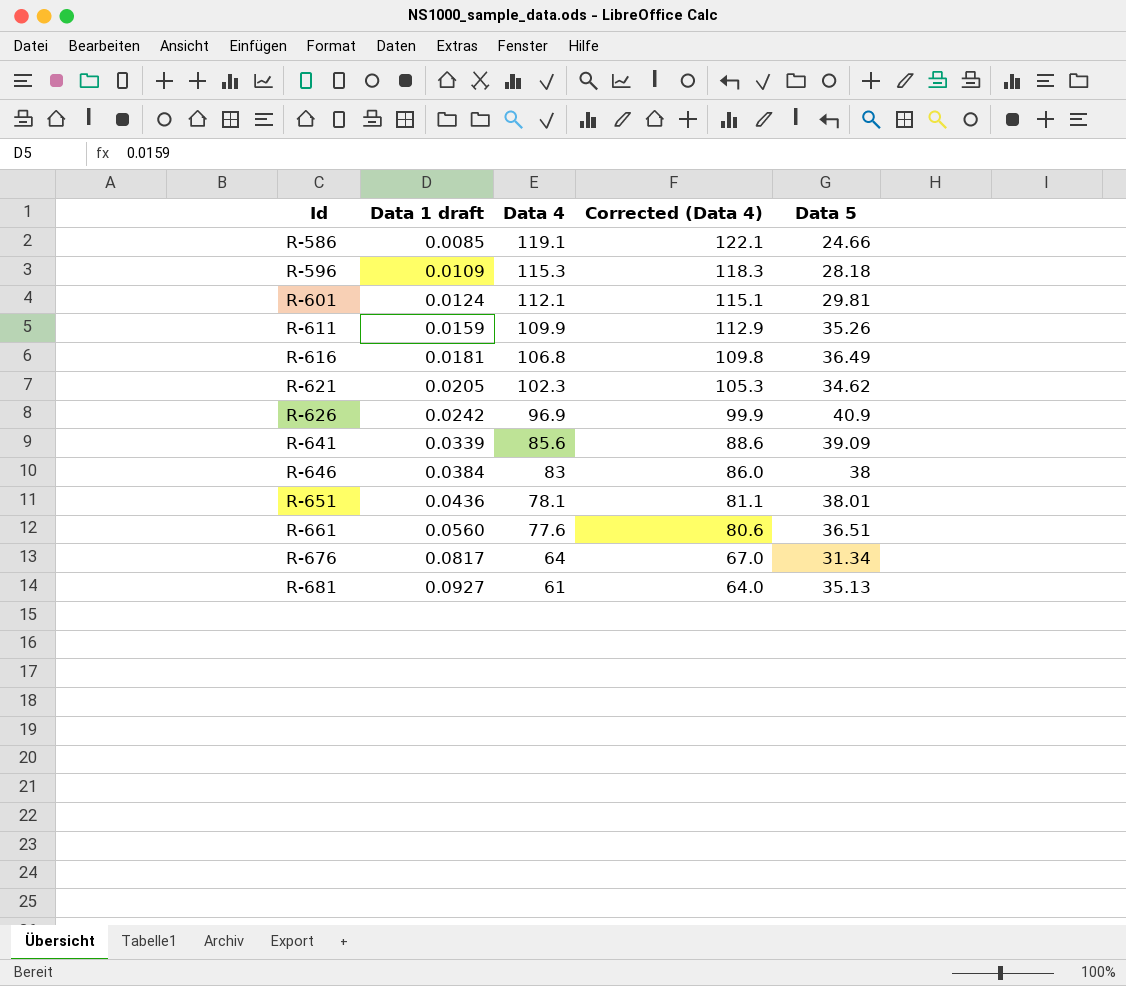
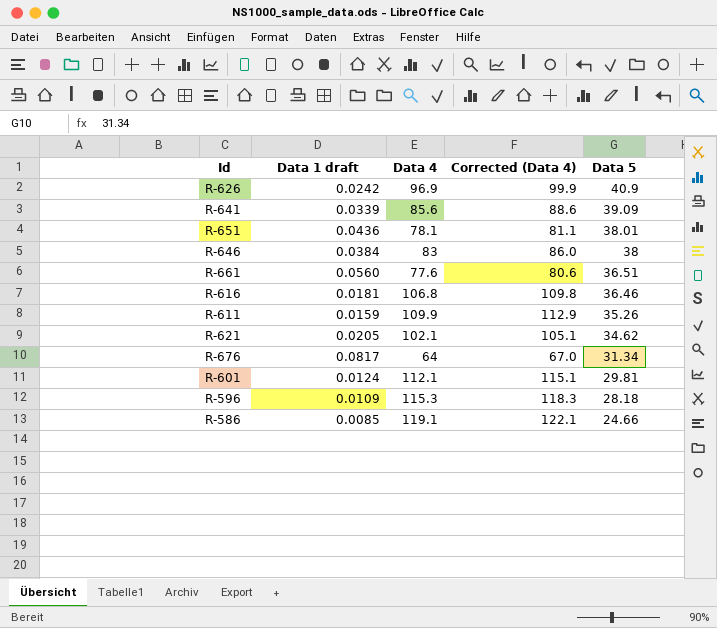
row order: Id ascending -> Data 5 descending
row R-681: 0.0927 | 61 | 64.0 | 35.13 -> none
R-616 | Data 5: 36.49 -> 36.46
R-621 | Data 4: 102.3 -> 102.1
R-621 | Corrected (Data 4): 105.3 -> 105.1

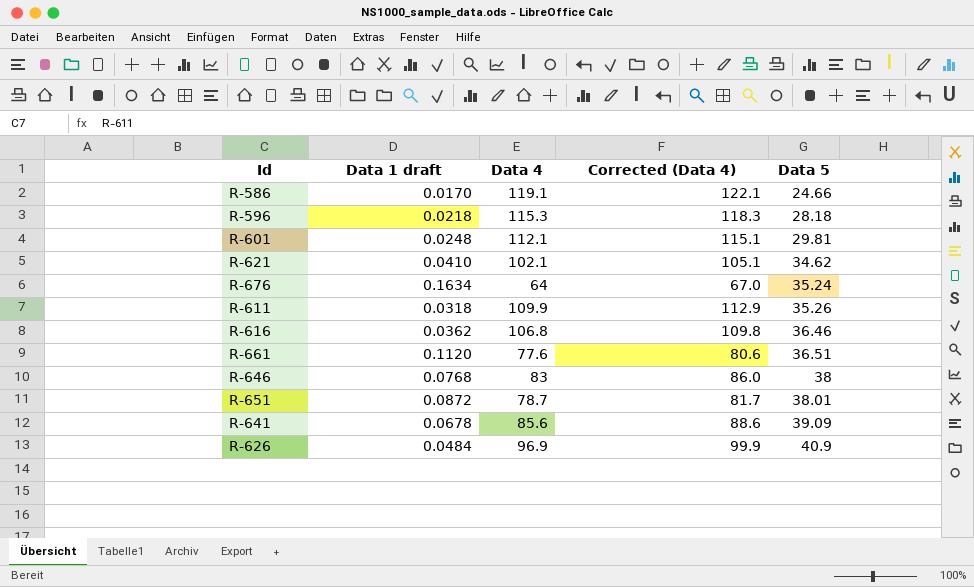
row order: Data 5 descending -> Data 5 ascending
R-586 | Data 1 draft: 0.0085 -> 0.0170
R-596 | Data 1 draft: 0.0109 -> 0.0218
R-601 | Data 1 draft: 0.0124 -> 0.0248
R-621 | Data 1 draft: 0.0205 -> 0.0410
R-676 | Data 1 draft: 0.0817 -> 0.1634
R-676 | Data 5: 31.34 -> 35.24
R-611 | Data 1 draft: 0.0159 -> 0.0318
R-616 | Data 1 draft: 0.0181 -> 0.0362
R-661 | Data 1 draft: 0.0560 -> 0.1120
R-646 | Data 1 draft: 0.0384 -> 0.0768
R-651 | Data 1 draft: 0.0436 -> 0.0872
R-651 | Data 4: 78.1 -> 78.7
R-651 | Corrected (Data 4): 81.1 -> 81.7
R-641 | Data 1 draft: 0.0339 -> 0.0678
R-626 | Data 1 draft: 0.0242 -> 0.0484

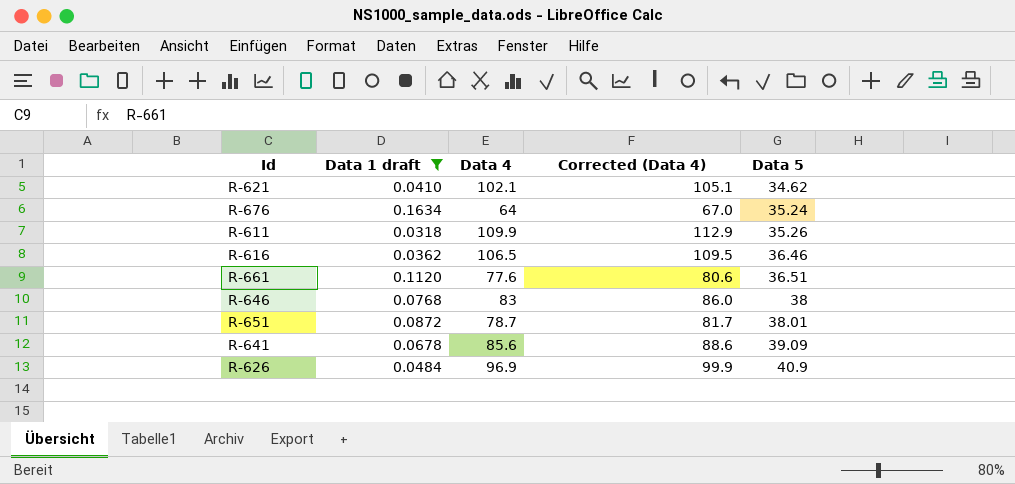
filter: none -> Data 1 draft >= 0.0318
R-616 | Data 4: 106.8 -> 106.5
R-616 | Corrected (Data 4): 109.8 -> 109.5

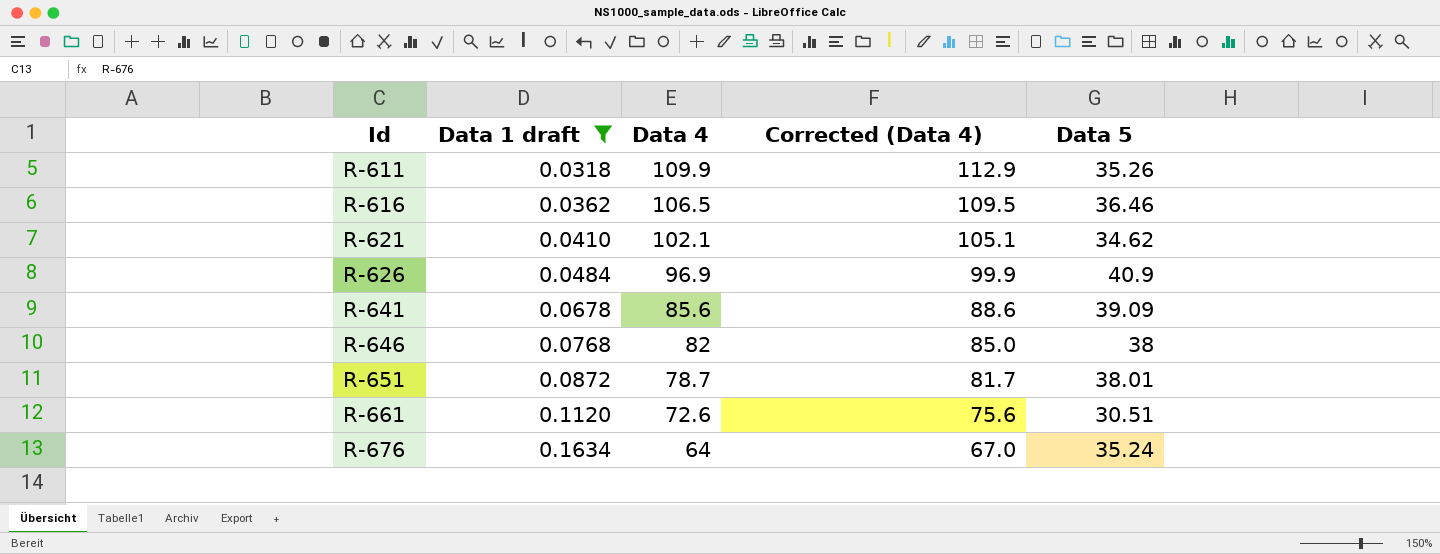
row order: Data 5 ascending -> Id ascending
R-646 | Data 4: 83 -> 82
R-646 | Corrected (Data 4): 86.0 -> 85.0
R-661 | Data 4: 77.6 -> 72.6
R-661 | Corrected (Data 4): 80.6 -> 75.6
R-661 | Data 5: 36.51 -> 30.51

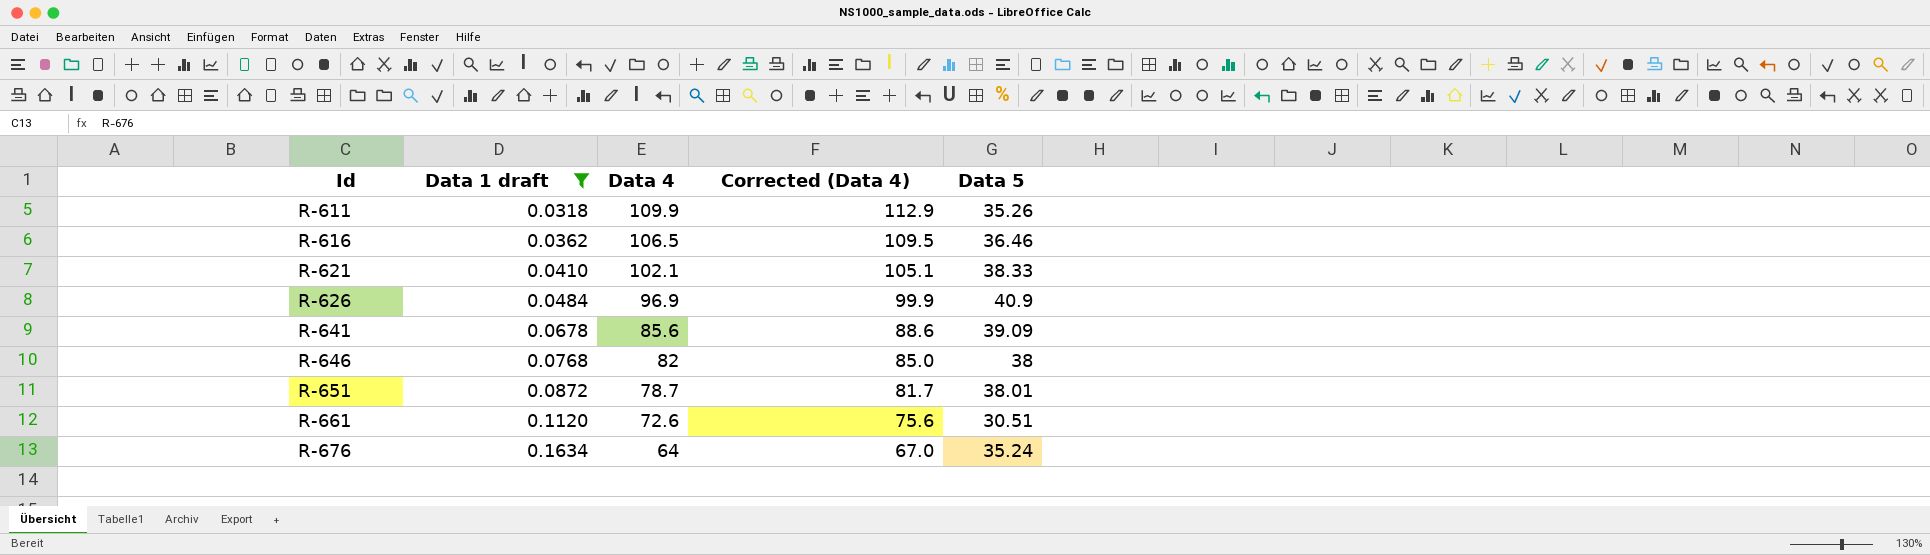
R-621 | Data 5: 34.62 -> 38.33

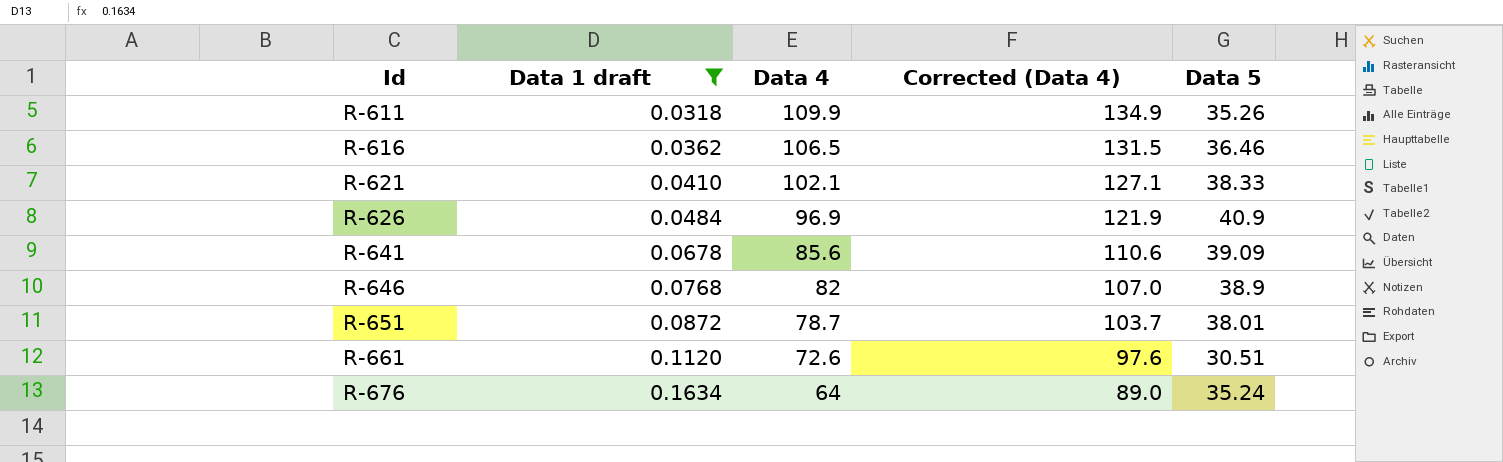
column Corrected (Data 4) | formula: [Data 4] + 3 -> [Data 4] + 25
R-646 | Data 5: 38 -> 38.9

